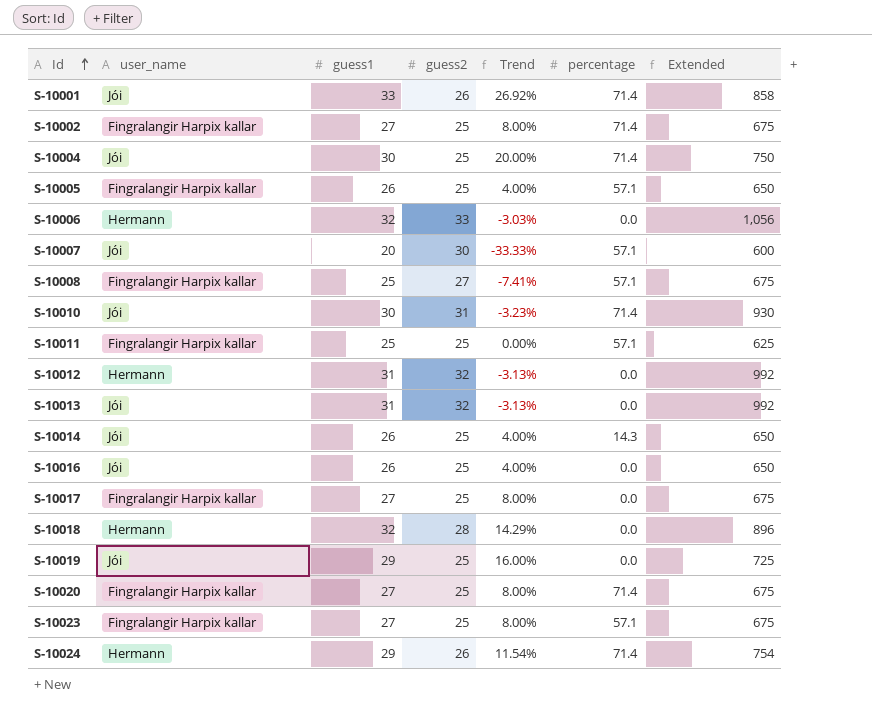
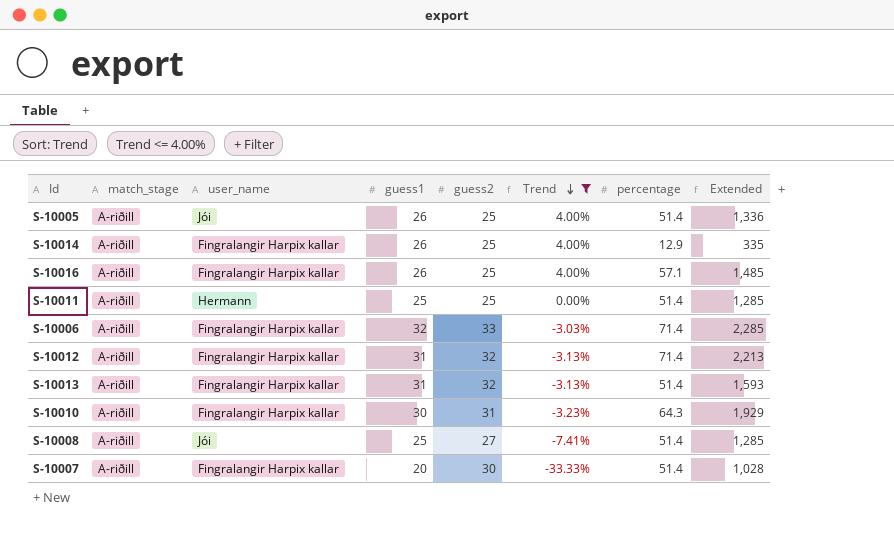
filter: none -> Trend <= 4.00%
row order: Id ascending -> Trend descending
column match_stage | position: none -> 2
column Extended | formula: [guess1] * [guess2] -> [guess1] * [percentage]
S-10005 | user_name: Fingralangir Harpix kallar -> Jói
S-10005 | percentage: 57.1 -> 51.4
S-10014 | user_name: Jói -> Fingralangir Harpix kallar
S-10014 | percentage: 14.3 -> 12.9
S-10016 | user_name: Jói -> Fingralangir Harpix kallar
S-10016 | percentage: 0.0 -> 57.1
S-10011 | user_name: Fingralangir Harpix kallar -> Hermann
S-10011 | percentage: 57.1 -> 51.4
S-10006 | user_name: Hermann -> Fingralangir Harpix kallar
S-10006 | percentage: 0.0 -> 71.4
S-10012 | user_name: Hermann -> Fingralangir Harpix kallar
S-10012 | percentage: 0.0 -> 71.4
S-10013 | user_name: Jói -> Fingralangir Harpix kallar
S-10013 | percentage: 0.0 -> 51.4
S-10010 | user_name: Jói -> Fingralangir Harpix kallar
S-10010 | percentage: 71.4 -> 64.3
S-10008 | user_name: Fingralangir Harpix kallar -> Jói
S-10008 | percentage: 57.1 -> 51.4
S-10007 | user_name: Jói -> Fingralangir Harpix kallar
S-10007 | percentage: 57.1 -> 51.4

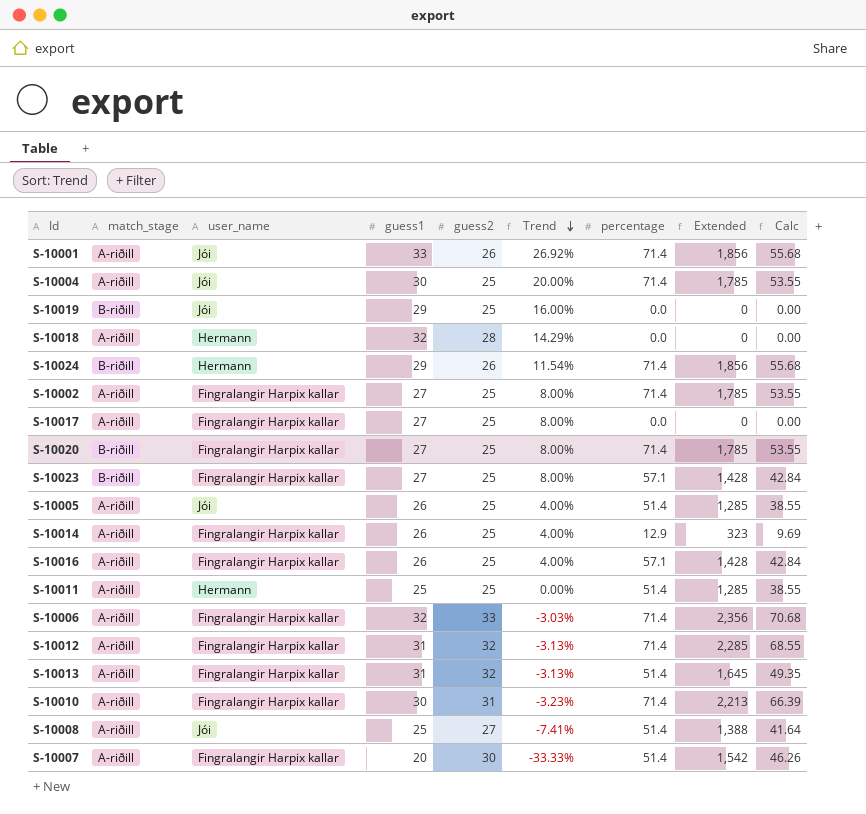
filter: Trend <= 4.00% -> none
column Extended | formula: [guess1] * [percentage] -> [guess2] * [percentage]
column Calc | formula: none -> [Extended] * 0.03
S-10010 | percentage: 64.3 -> 71.4

